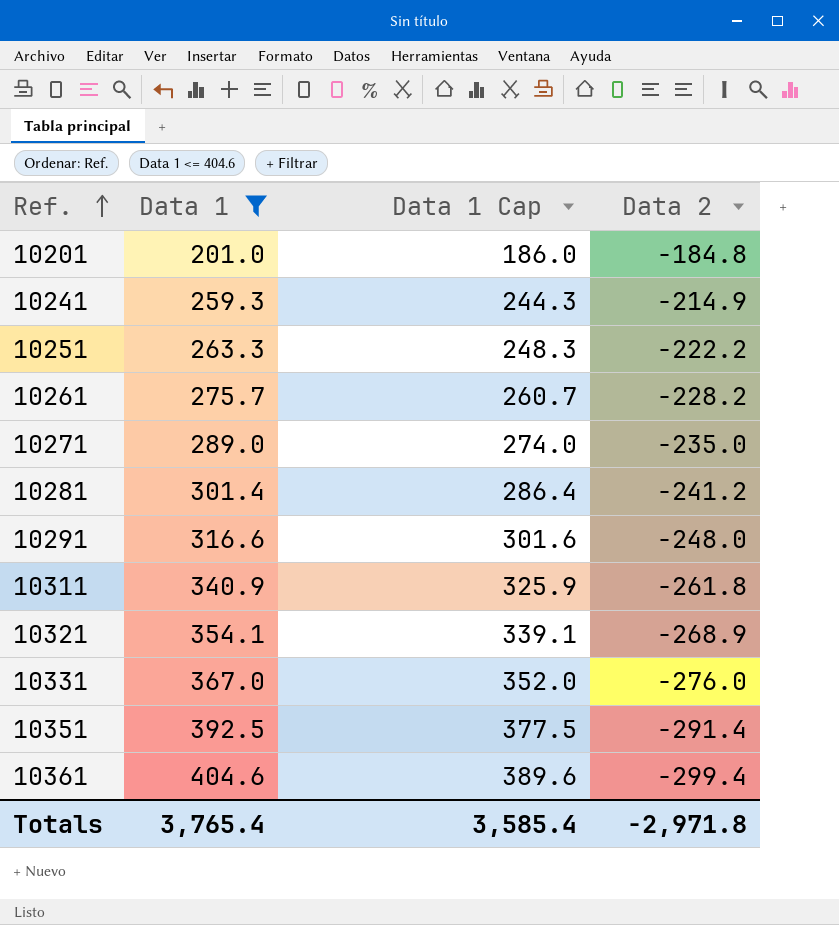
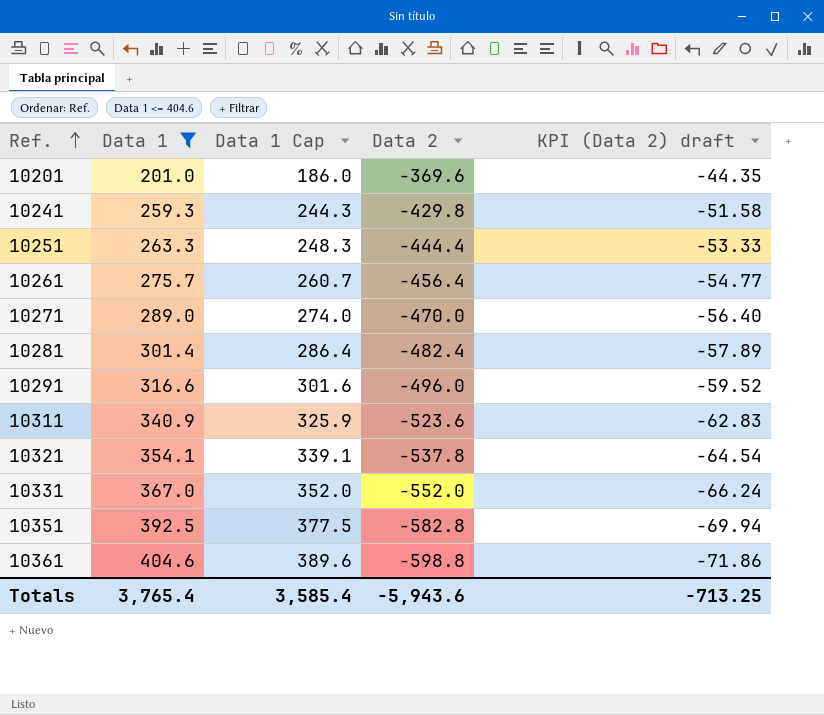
column KPI (Data 2) draft | formula: none -> [Data 2] * 0.12
10201 | Data 2: -184.8 -> -369.6
10241 | Data 2: -214.9 -> -429.8
10251 | Data 2: -222.2 -> -444.4
10261 | Data 2: -228.2 -> -456.4
10271 | Data 2: -235.0 -> -470.0
10281 | Data 2: -241.2 -> -482.4
10291 | Data 2: -248.0 -> -496.0
10311 | Data 2: -261.8 -> -523.6
10321 | Data 2: -268.9 -> -537.8
10331 | Data 2: -276.0 -> -552.0
10351 | Data 2: -291.4 -> -582.8
10361 | Data 2: -299.4 -> -598.8
Totals | Data 2: -2,971.8 -> -5,943.6

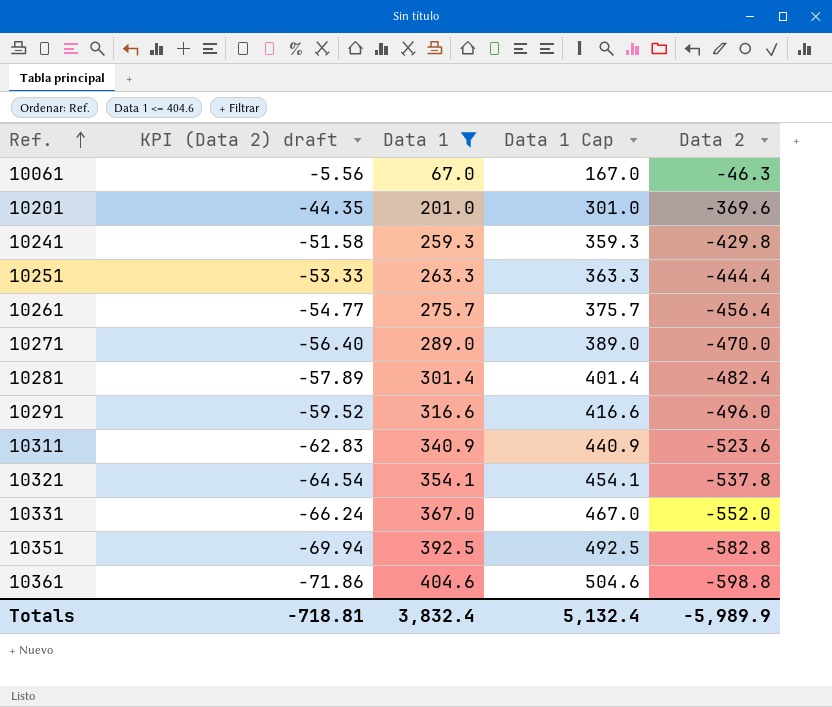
column KPI (Data 2) draft | position: 5 -> 2
column Data 1 Cap | formula: [Data 1] - 15 -> [Data 1] + 100
row 10061: none -> -5.56 | 67.0 | 167.0 | -46.3
Totals | KPI (Data 2) draft: -713.25 -> -718.81
Totals | Data 1: 3,765.4 -> 3,832.4
Totals | Data 1 Cap: 3,585.4 -> 5,132.4
Totals | Data 2: -5,943.6 -> -5,989.9

